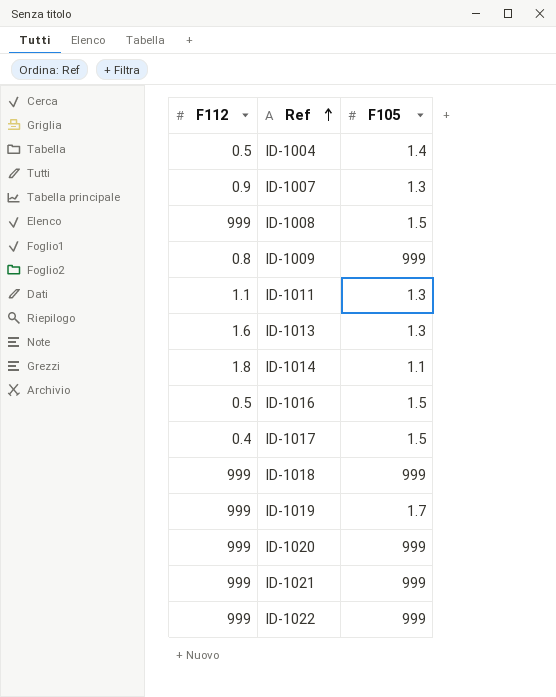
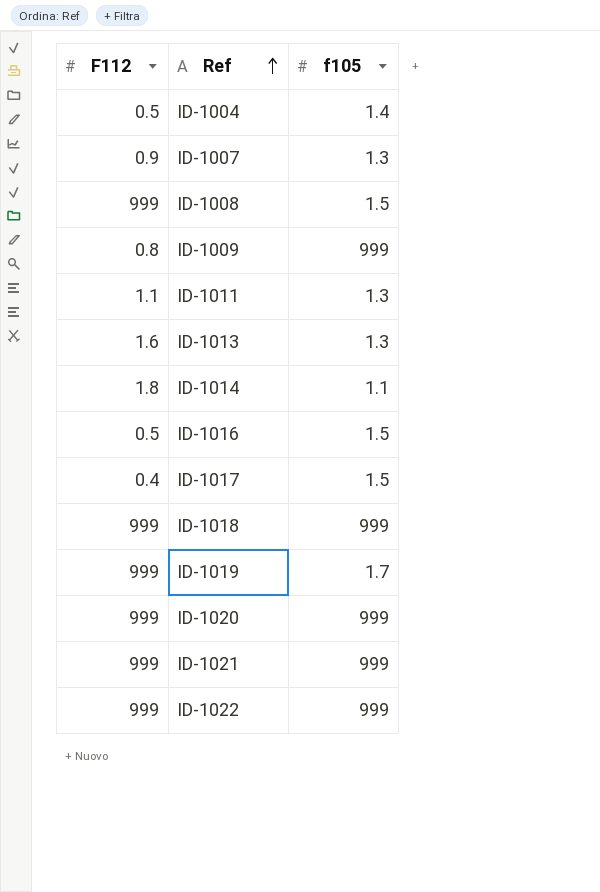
column name: F105 -> f105

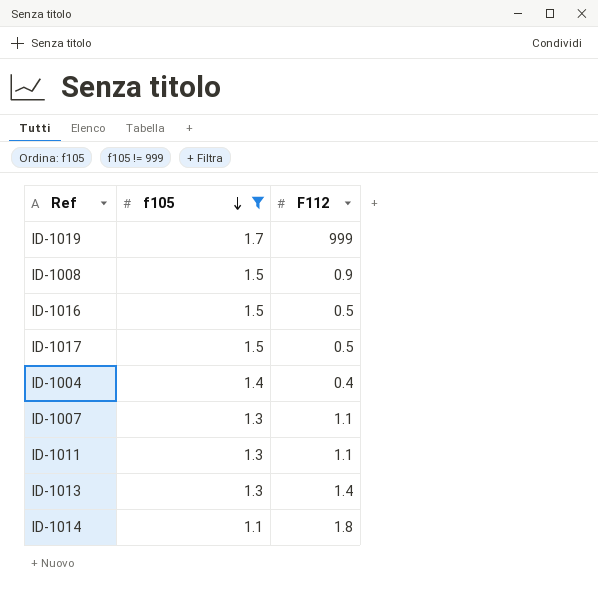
filter: none -> f105 != 999
row order: Ref ascending -> f105 descending
column F112 | position: 1 -> 3
ID-1008 | F112: 999 -> 0.9
ID-1017 | F112: 0.4 -> 0.5
ID-1004 | F112: 0.5 -> 0.4
ID-1007 | F112: 0.9 -> 1.1
ID-1013 | F112: 1.6 -> 1.4

